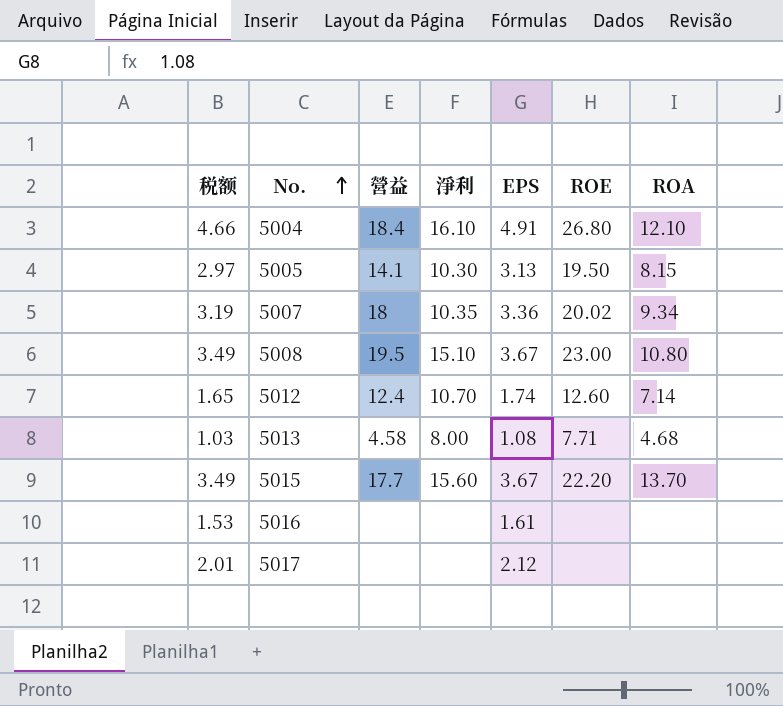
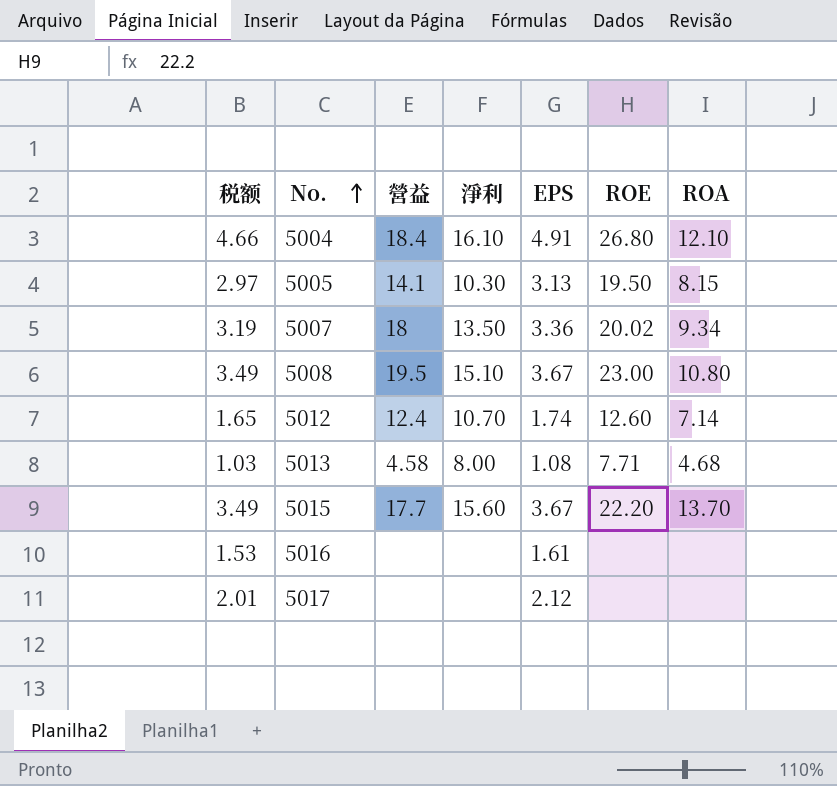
5007 | 淨利: 10.35 -> 13.50

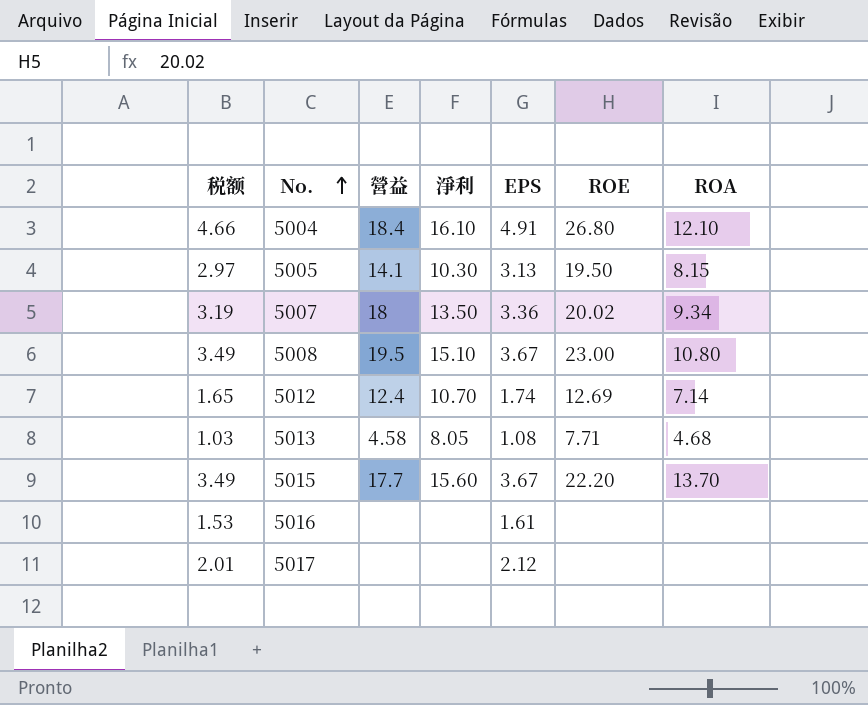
5012 | ROE: 12.60 -> 12.69
5013 | 淨利: 8.00 -> 8.05

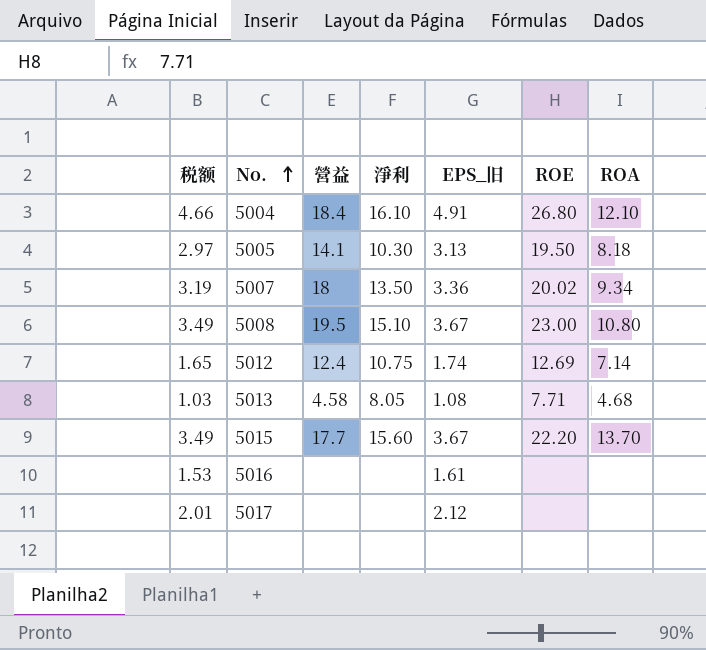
column name: EPS -> EPS_旧
5005 | ROA: 8.15 -> 8.18
5012 | 淨利: 10.70 -> 10.75

